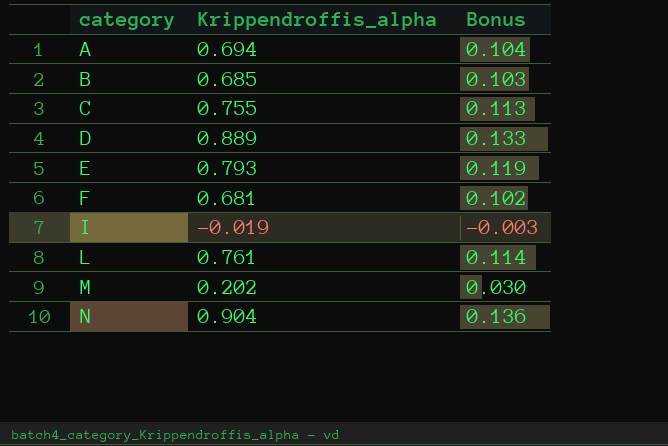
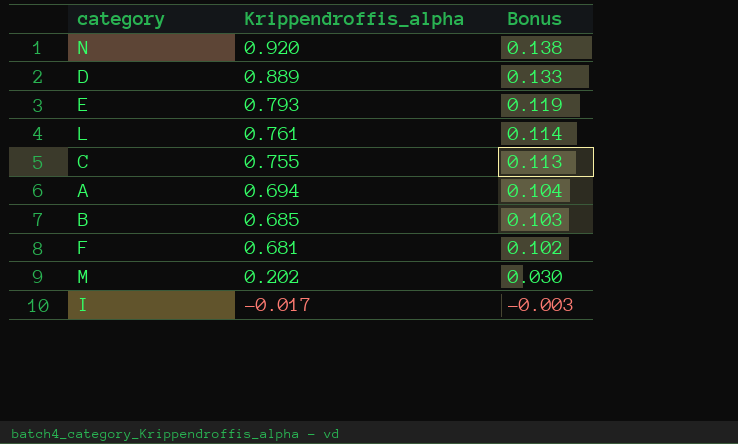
row order: category ascending -> Krippendroffis_alpha descending
N | Krippendroffis_alpha: 0.904 -> 0.920
N | Bonus: 0.136 -> 0.138
I | Krippendroffis_alpha: -0.019 -> -0.017

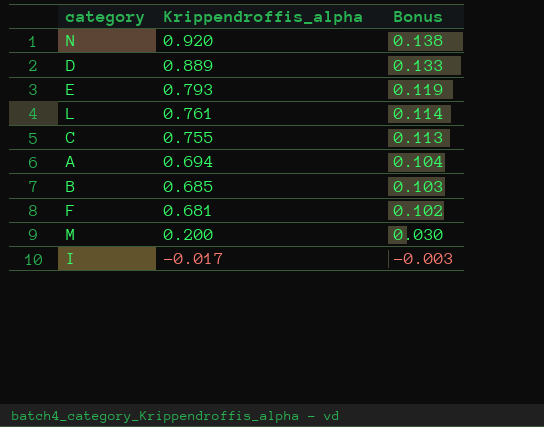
M | Krippendroffis_alpha: 0.202 -> 0.200

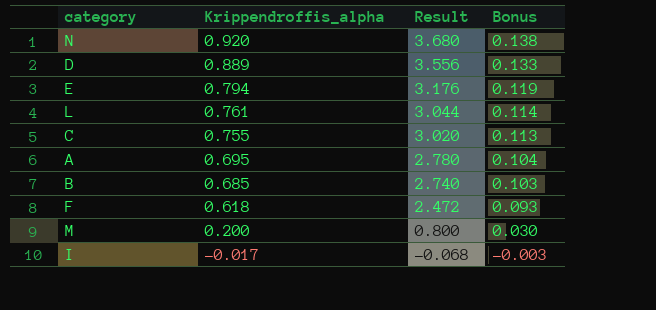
column Result | formula: none -> [Krippendroffis_alpha] * 4
E | Krippendroffis_alpha: 0.793 -> 0.794
A | Krippendroffis_alpha: 0.694 -> 0.695
F | Krippendroffis_alpha: 0.681 -> 0.618
F | Bonus: 0.102 -> 0.093

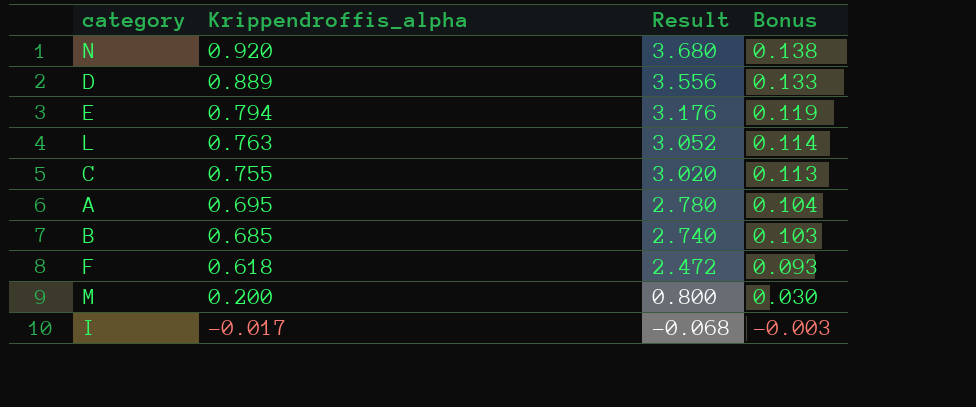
L | Krippendroffis_alpha: 0.761 -> 0.763
L | Result: 3.044 -> 3.052

